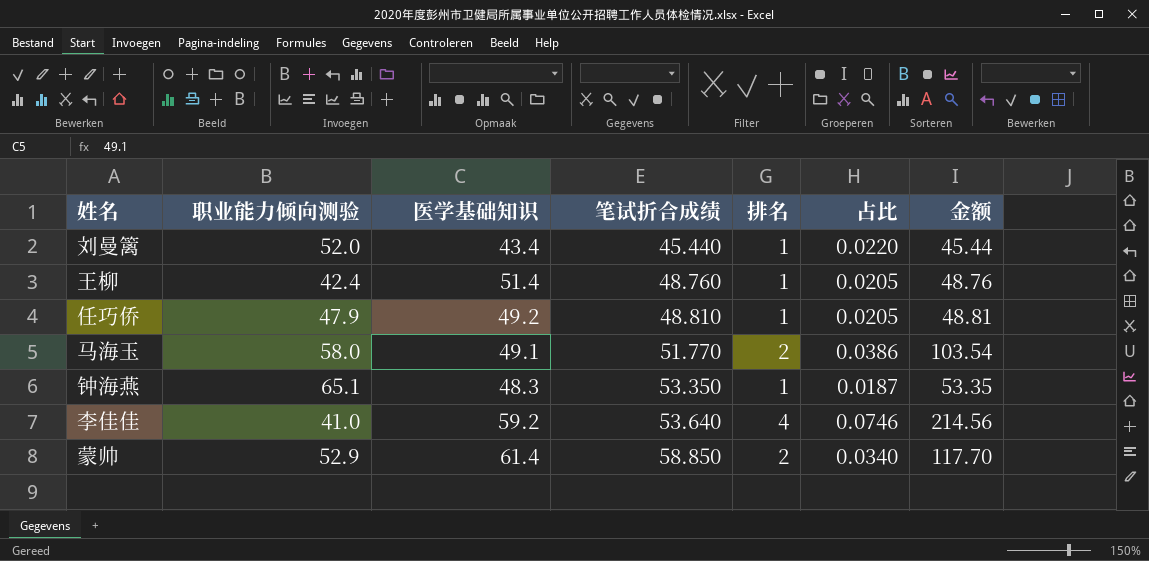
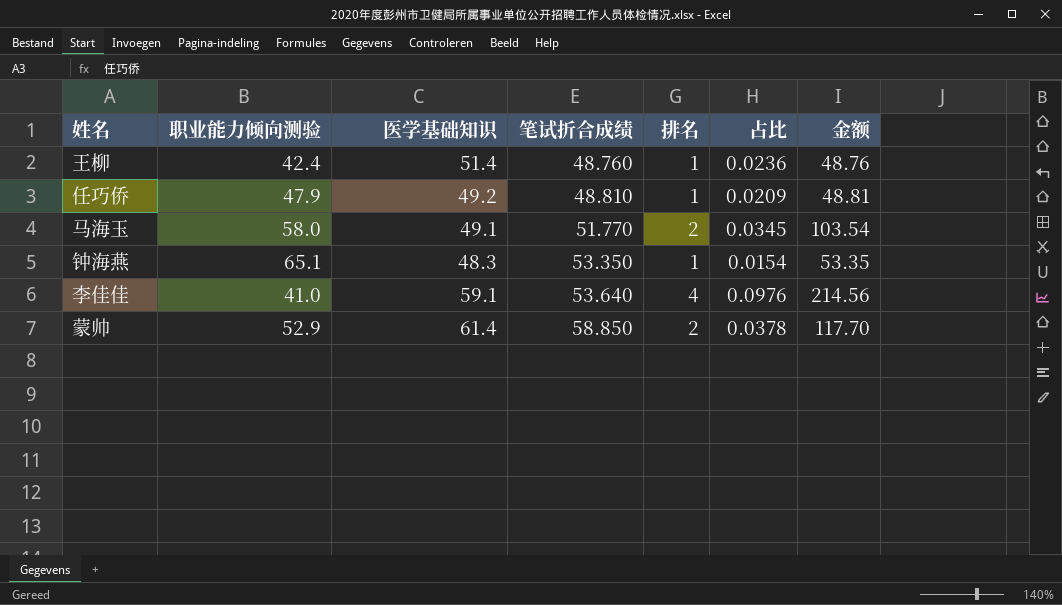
column 占比 | formula: [排名] / [笔试折合成绩] -> [排名] / [职业能力倾向测验]
row 刘曼篱: 52.0 | 43.4 | 45.440 | 1 | 0.0220 | 45.44 -> none
李佳佳 | 医学基础知识: 59.2 -> 59.1

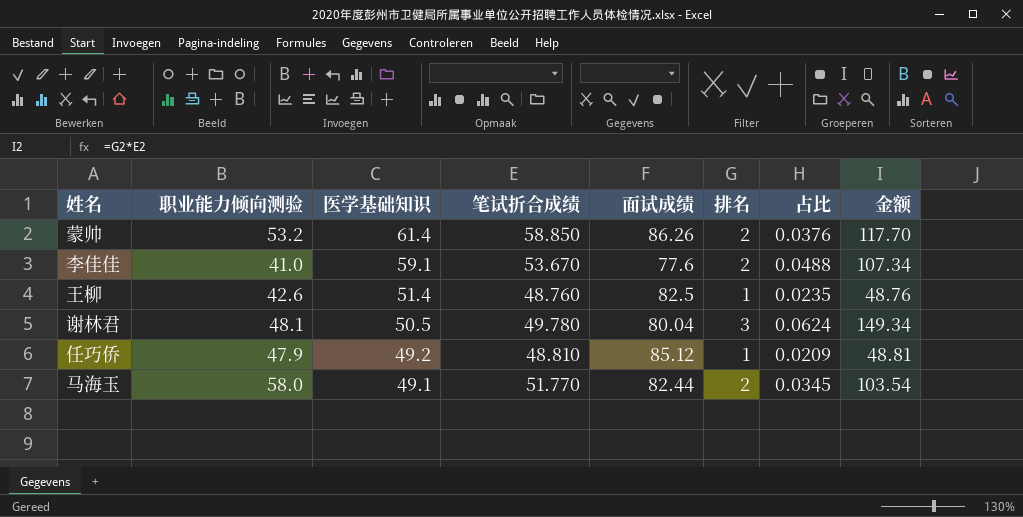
row order: 笔试折合成绩 ascending -> 医学基础知识 descending
column 面试成绩 | position: none -> 5
row 钟海燕: 65.1 | 48.3 | 53.350 | 1 | 0.0154 | 53.35 -> none
蒙帅 | 职业能力倾向测验: 52.9 -> 53.2
蒙帅 | 占比: 0.0378 -> 0.0376
李佳佳 | 笔试折合成绩: 53.640 -> 53.670
李佳佳 | 排名: 4 -> 2
李佳佳 | 占比: 0.0976 -> 0.0488
李佳佳 | 金额: 214.56 -> 107.34
王柳 | 职业能力倾向测验: 42.4 -> 42.6
王柳 | 占比: 0.0236 -> 0.0235
row 谢林君: none -> 48.1 | 50.5 | 49.780 | 80.04 | 3 | 0.0624 | 149.34

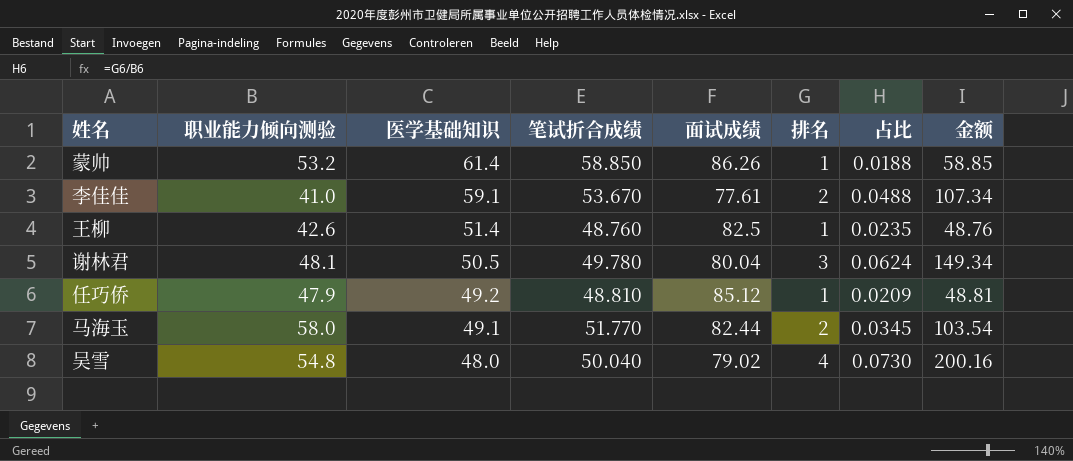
蒙帅 | 排名: 2 -> 1
蒙帅 | 占比: 0.0376 -> 0.0188
蒙帅 | 金额: 117.70 -> 58.85
李佳佳 | 面试成绩: 77.6 -> 77.61
row 吴雪: none -> 54.8 | 48.0 | 50.040 | 79.02 | 4 | 0.0730 | 200.16

